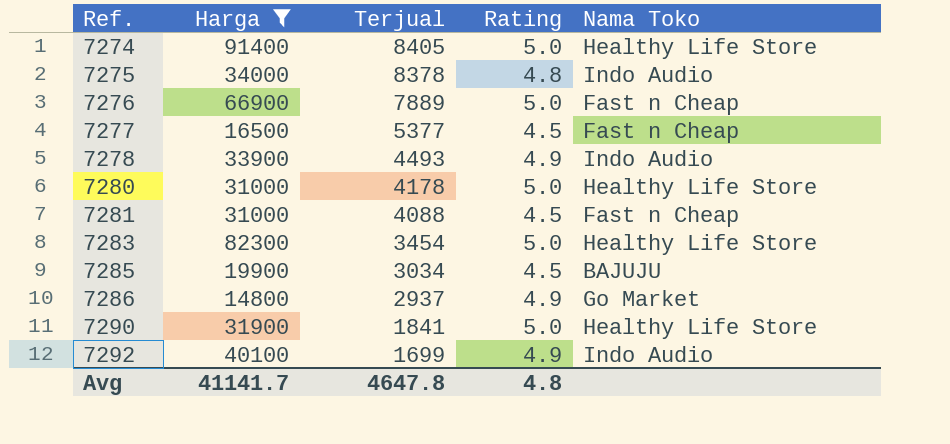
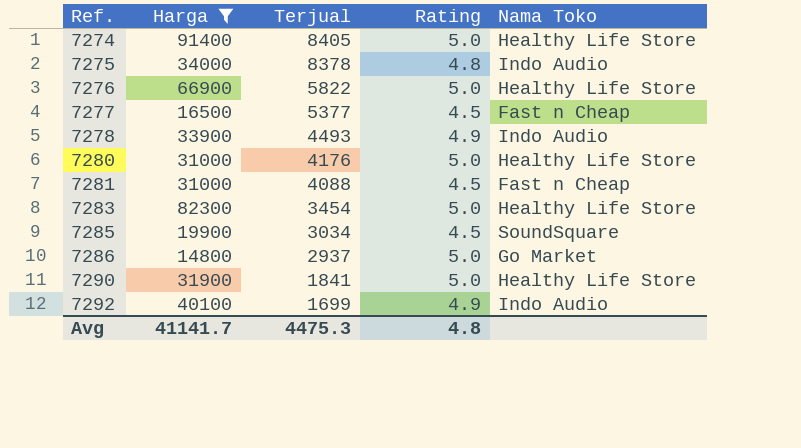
7276 | Terjual: 7889 -> 5822
7276 | Nama Toko: Fast n Cheap -> Healthy Life Store
7280 | Terjual: 4178 -> 4176
7285 | Nama Toko: BAJUJU -> SoundSquare
7286 | Rating: 4.9 -> 5.0
Avg | Terjual: 4647.8 -> 4475.3

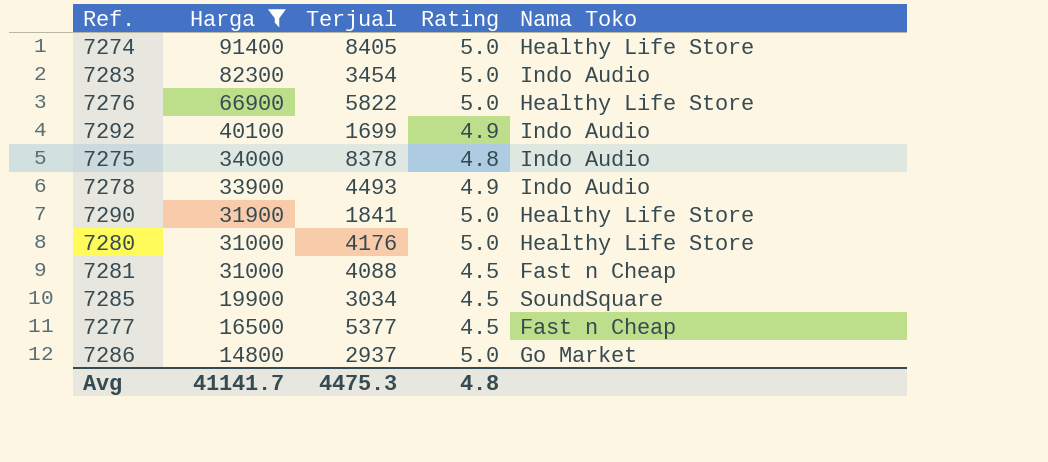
row order: Ref. ascending -> Harga descending
7283 | Nama Toko: Healthy Life Store -> Indo Audio

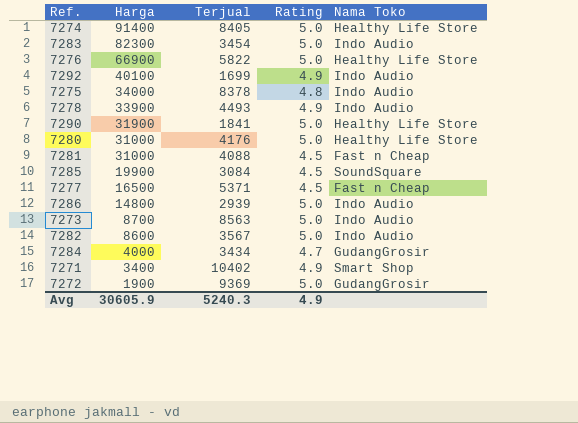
filter: Harga >= 14800 -> none
7285 | Terjual: 3034 -> 3084
7277 | Terjual: 5377 -> 5371
7286 | Terjual: 2937 -> 2939
7286 | Nama Toko: Go Market -> Indo Audio
Avg | Harga: 41141.7 -> 30605.9
Avg | Terjual: 4475.3 -> 5240.3
Avg | Rating: 4.8 -> 4.9

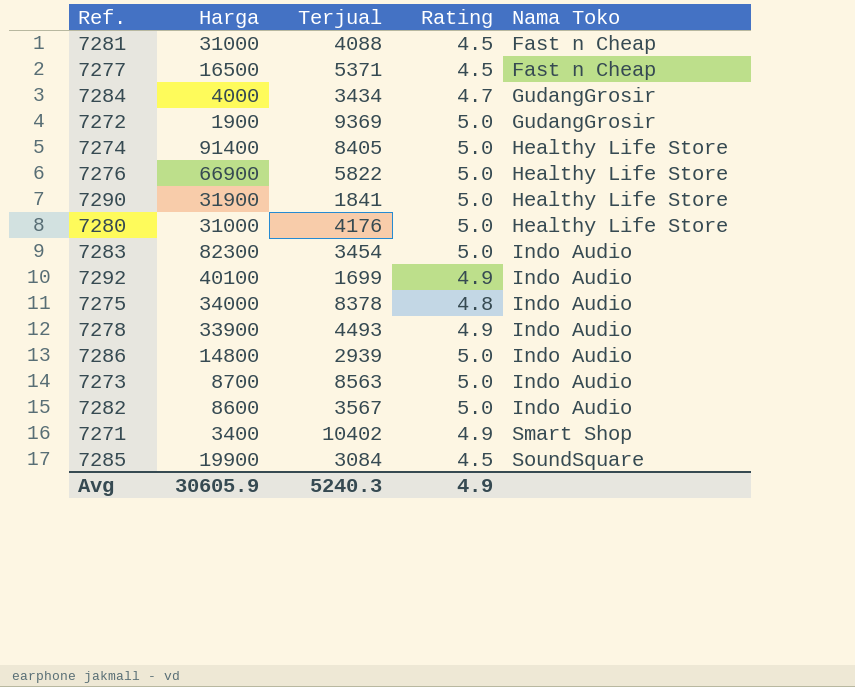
row order: Harga descending -> Nama Toko ascending

